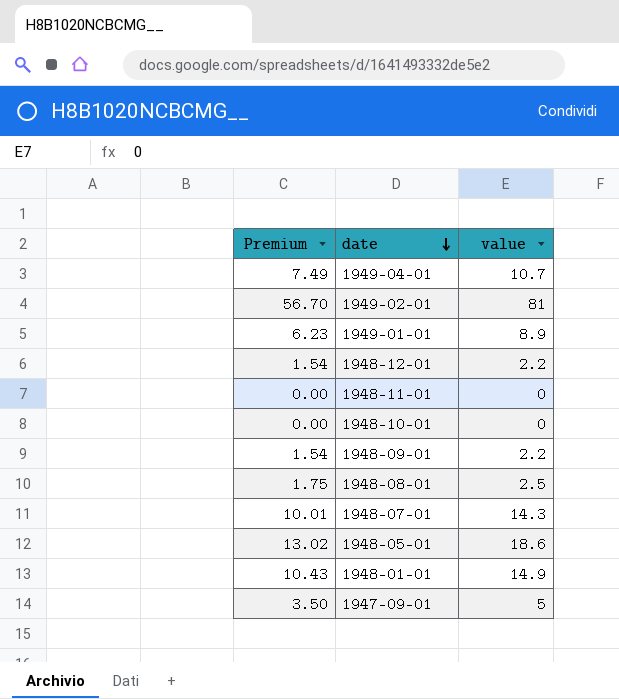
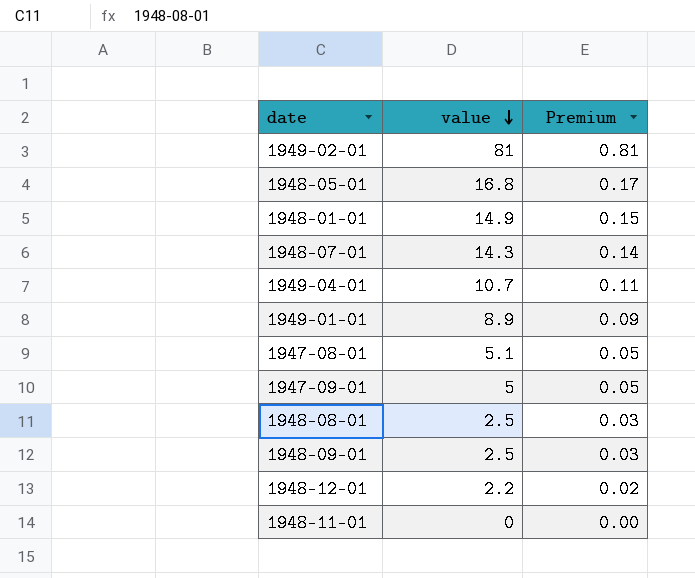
row order: date descending -> value descending
column Premium | formula: [value] * 0.7 -> [value] * 0.01
column Premium | position: 1 -> 3
row 1948-10-01: 0.00 | 0 -> none
1948-05-01 | value: 18.6 -> 16.8
row 1947-08-01: none -> 5.1 | 0.05
1948-09-01 | value: 2.2 -> 2.5

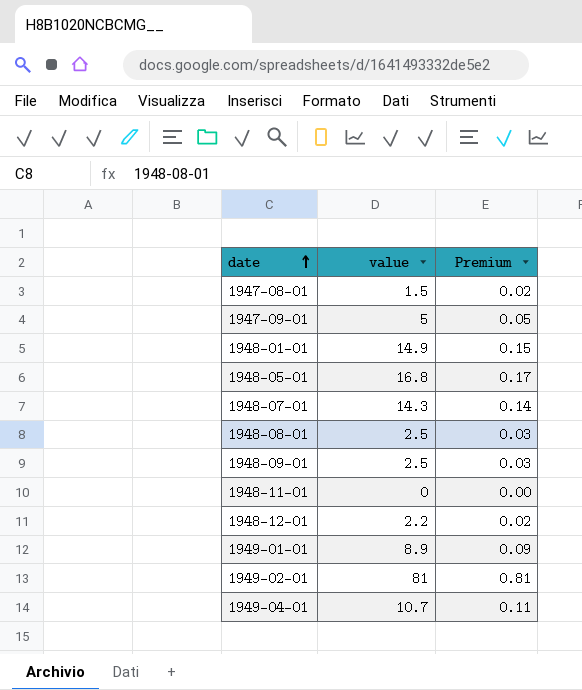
row order: value descending -> date ascending
1947-08-01 | value: 5.1 -> 1.5
1947-08-01 | Premium: 0.05 -> 0.02

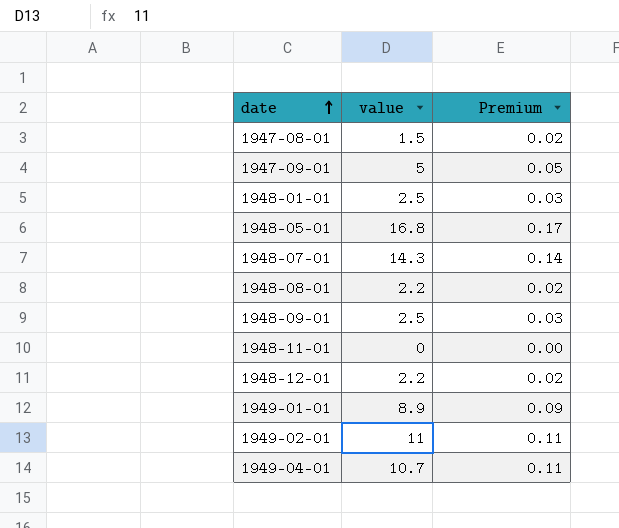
1948-01-01 | value: 14.9 -> 2.5
1948-01-01 | Premium: 0.15 -> 0.03
1948-08-01 | value: 2.5 -> 2.2
1948-08-01 | Premium: 0.03 -> 0.02
1949-02-01 | value: 81 -> 11
1949-02-01 | Premium: 0.81 -> 0.11

